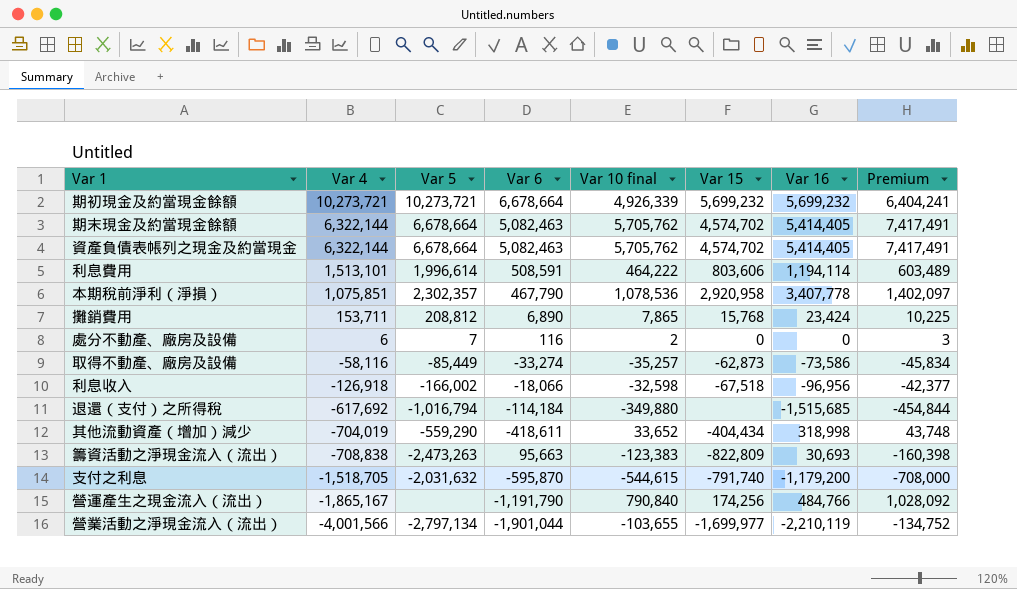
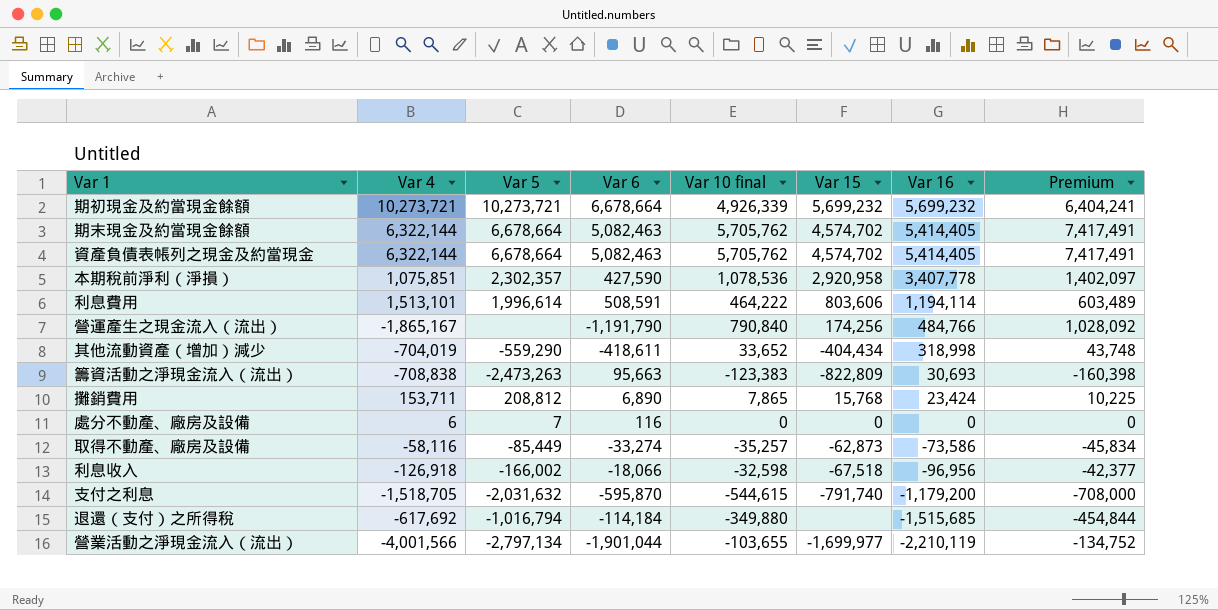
row order: Var 4 descending -> Var 16 descending
本期稅前淨利（淨損） | Var 6: 467,790 -> 427,590
處分不動產、廠房及設備 | Var 10 final: 2 -> 0
處分不動產、廠房及設備 | Premium: 3 -> 0

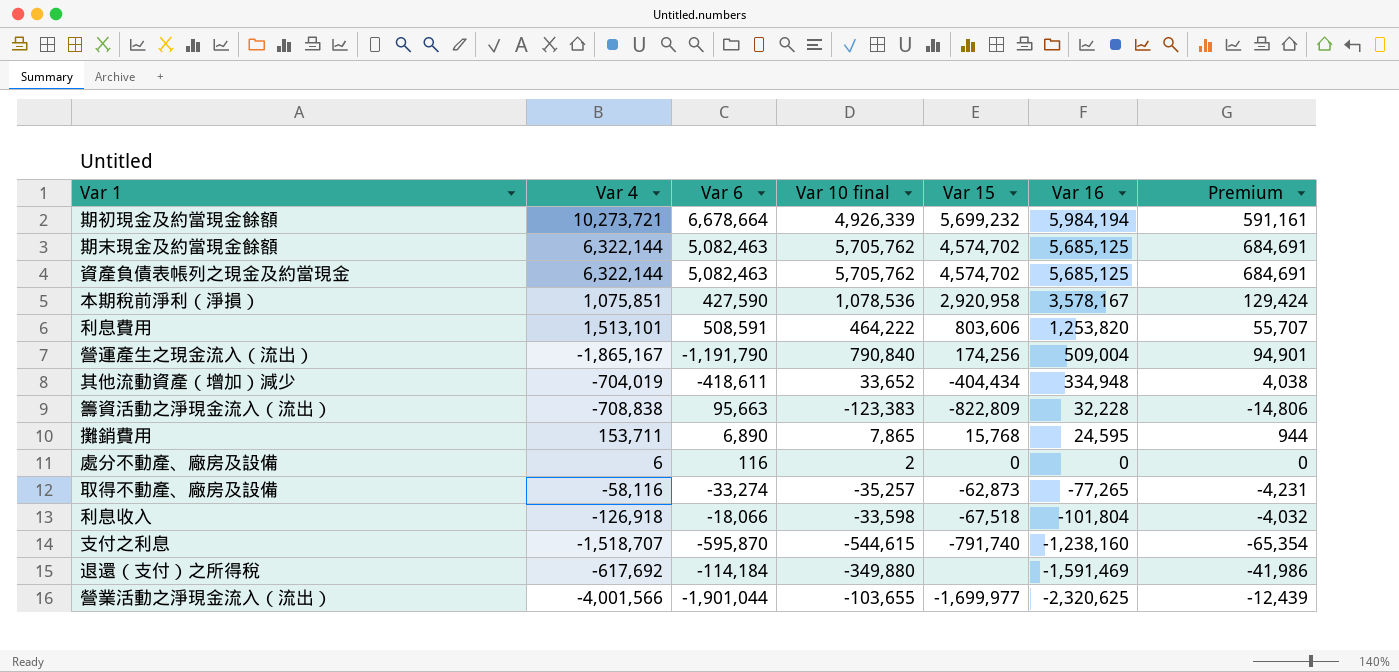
column Var 5 | position: 3 -> none
column Premium | formula: [Var 10 final] * 1.3 -> [Var 10 final] * 0.12
期初現金及約當現金餘額 | Var 16: 5,699,232 -> 5,984,194
期末現金及約當現金餘額 | Var 16: 5,414,405 -> 5,685,125
資產負債表帳列之現金及約當現金 | Var 16: 5,414,405 -> 5,685,125
本期稅前淨利（淨損） | Var 16: 3,407,778 -> 3,578,167
利息費用 | Var 16: 1,194,114 -> 1,253,820
營運產生之現金流入（流出） | Var 16: 484,766 -> 509,004
其他流動資產（增加）減少 | Var 16: 318,998 -> 334,948
籌資活動之淨現金流入（流出） | Var 16: 30,693 -> 32,228
攤銷費用 | Var 16: 23,424 -> 24,595
處分不動產、廠房及設備 | Var 10 final: 0 -> 2
取得不動產、廠房及設備 | Var 16: -73,586 -> -77,265
利息收入 | Var 10 final: -32,598 -> -33,598
利息收入 | Var 16: -96,956 -> -101,804
支付之利息 | Var 4: -1,518,705 -> -1,518,707
支付之利息 | Var 16: -1,179,200 -> -1,238,160
退還（支付）之所得稅 | Var 16: -1,515,685 -> -1,591,469
營業活動之淨現金流入（流出） | Var 16: -2,210,119 -> -2,320,625

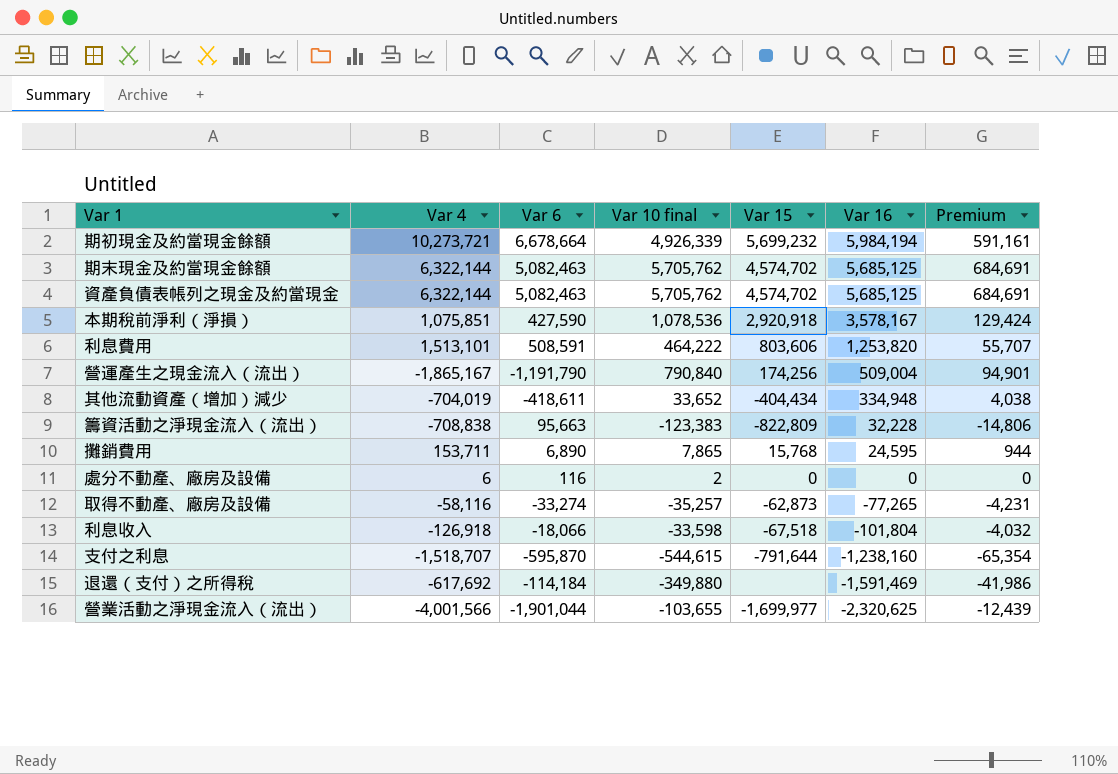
本期稅前淨利（淨損） | Var 15: 2,920,958 -> 2,920,918
支付之利息 | Var 15: -791,740 -> -791,644

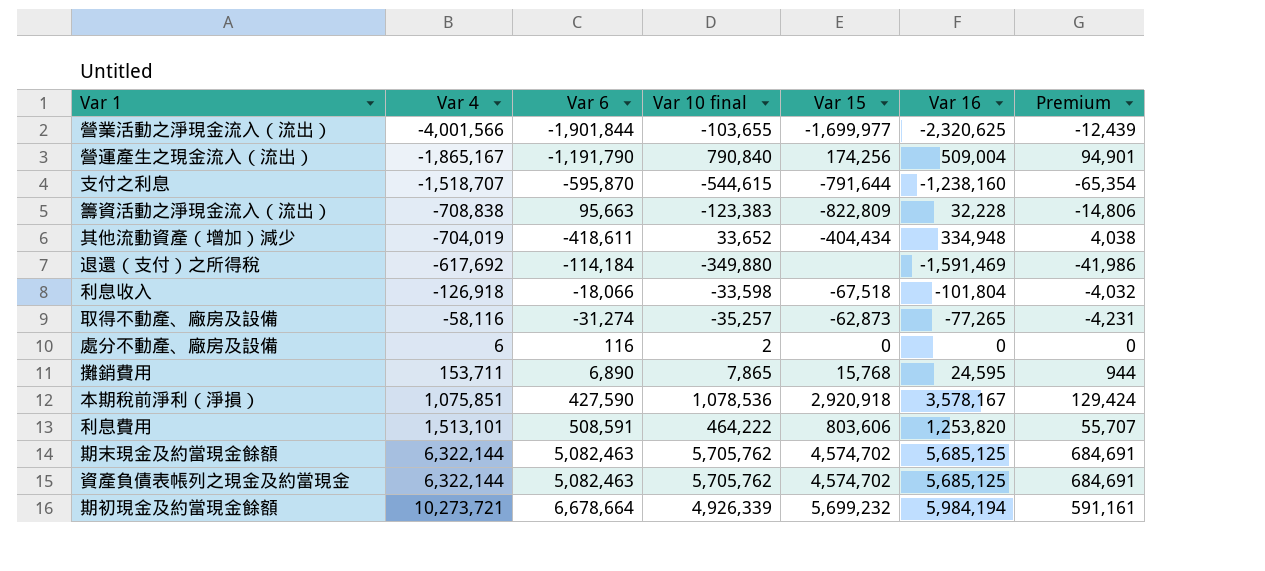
row order: Var 16 descending -> Var 4 ascending
營業活動之淨現金流入（流出） | Var 6: -1,901,044 -> -1,901,844
取得不動產、廠房及設備 | Var 6: -33,274 -> -31,274

